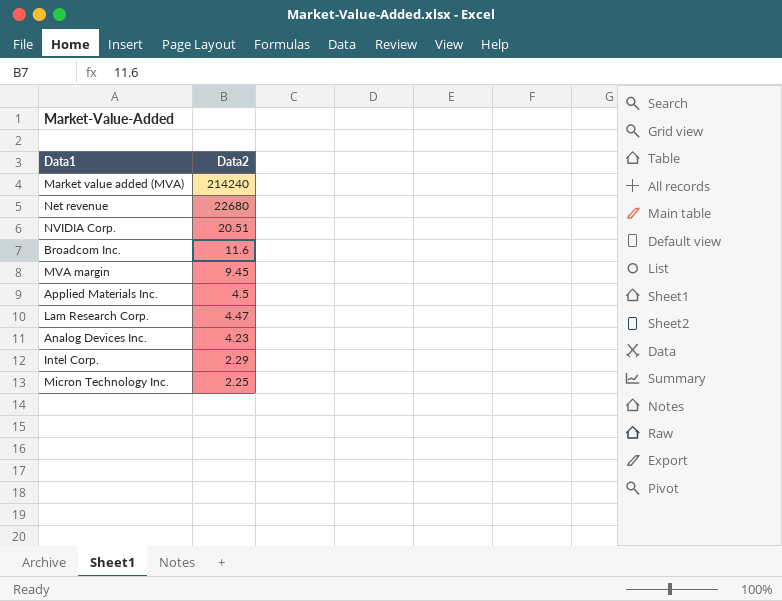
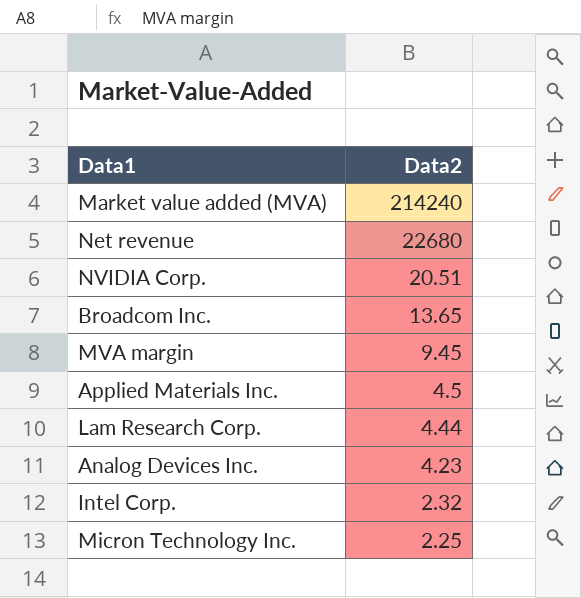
Broadcom Inc. | Data2: 11.6 -> 13.65
Lam Research Corp. | Data2: 4.47 -> 4.44
Intel Corp. | Data2: 2.29 -> 2.32

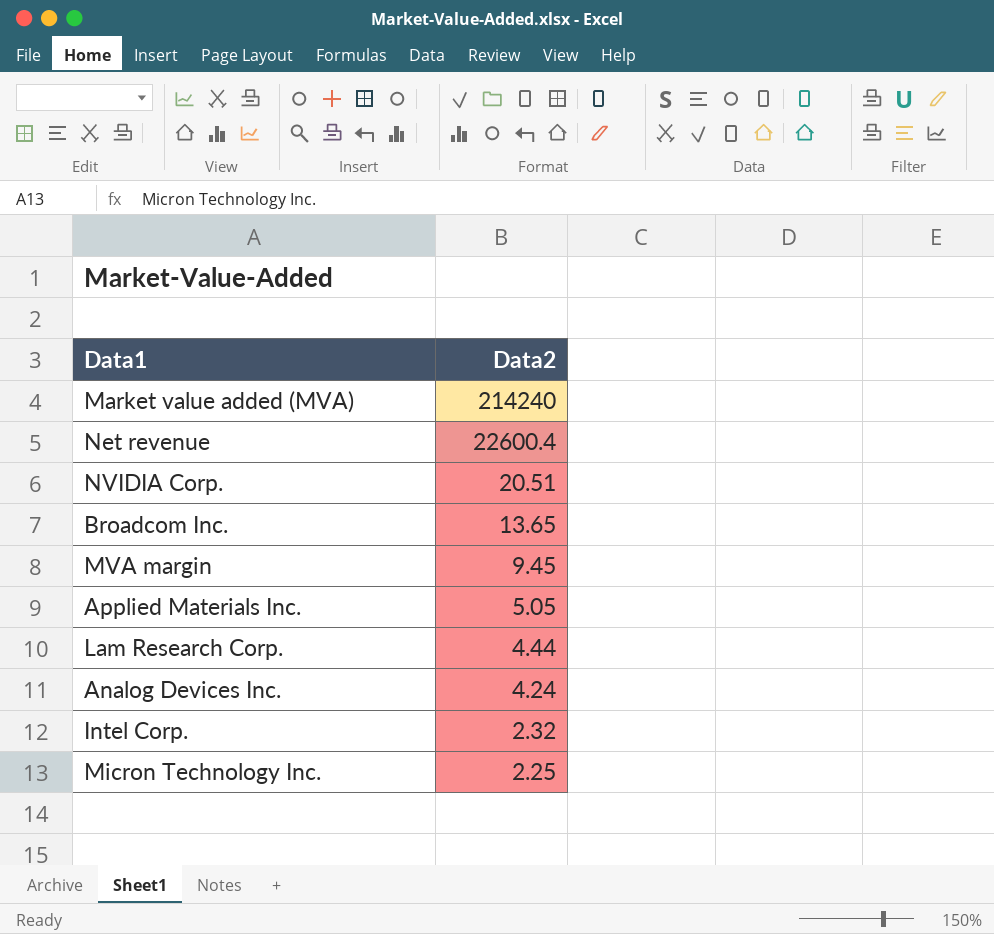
Net revenue | Data2: 22680 -> 22600.4
Applied Materials Inc. | Data2: 4.5 -> 5.05
Analog Devices Inc. | Data2: 4.23 -> 4.24

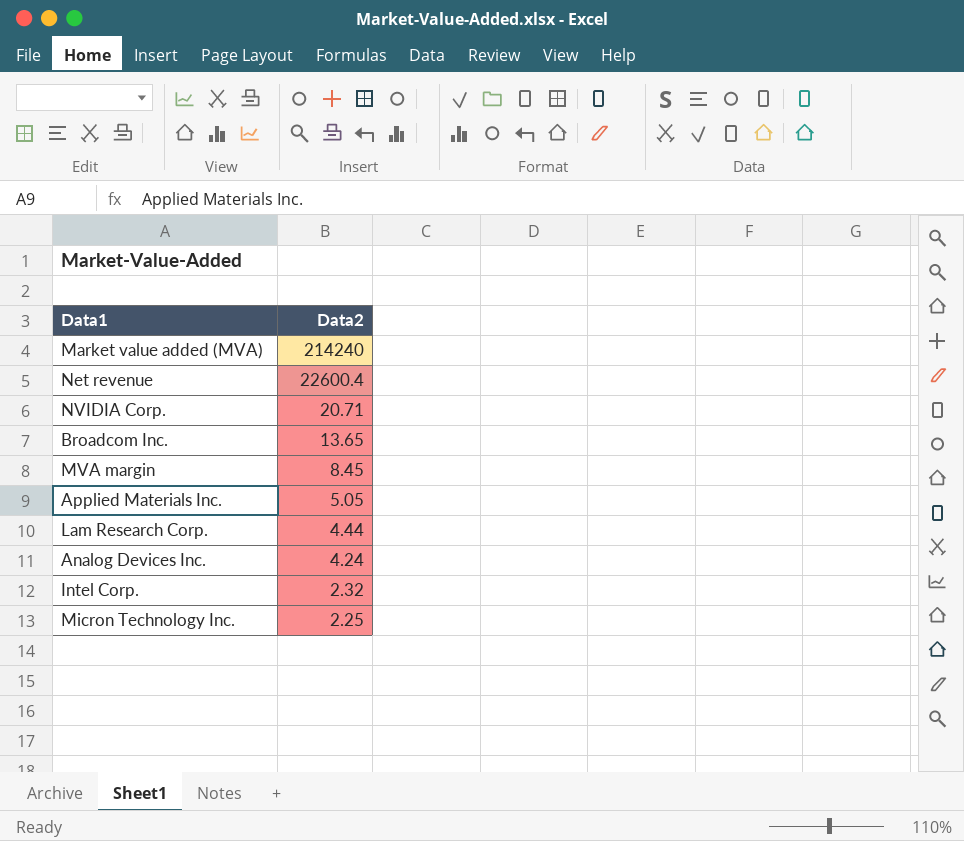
NVIDIA Corp. | Data2: 20.51 -> 20.71
MVA margin | Data2: 9.45 -> 8.45

